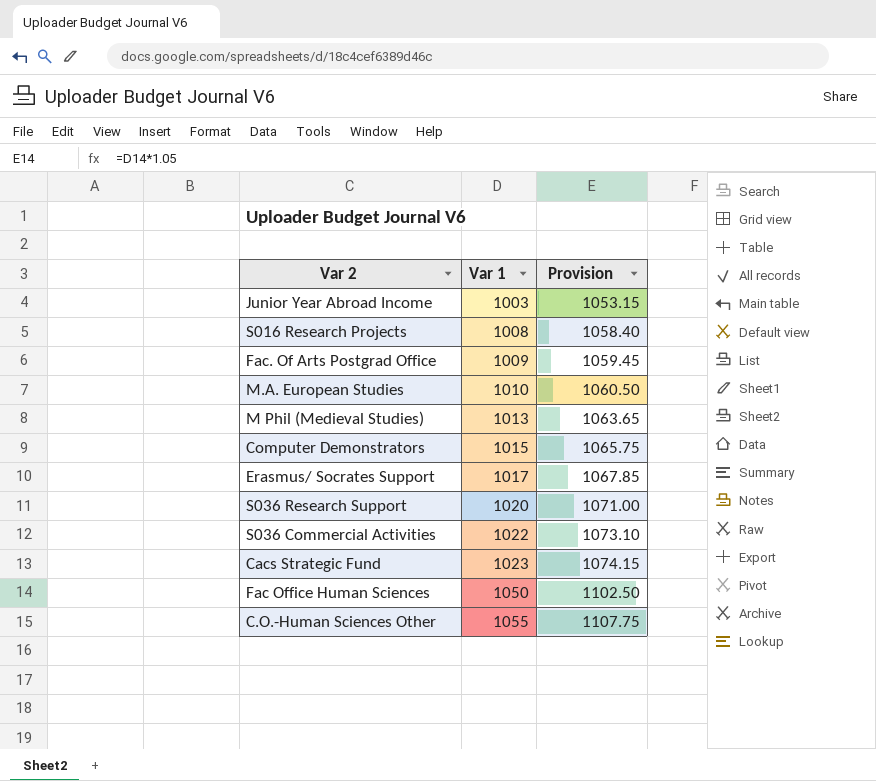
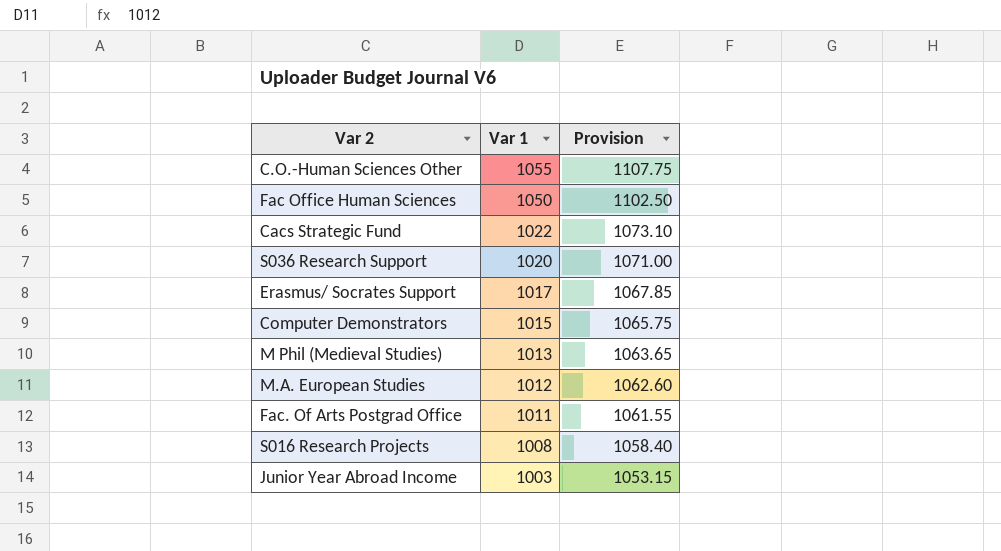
row order: Var 1 ascending -> Var 1 descending
row S036 Commercial Activities: 1022 | 1073.10 -> none
Cacs Strategic Fund | Var 1: 1023 -> 1022
Cacs Strategic Fund | Provision: 1074.15 -> 1073.10
M.A. European Studies | Var 1: 1010 -> 1012
M.A. European Studies | Provision: 1060.50 -> 1062.60
Fac. Of Arts Postgrad Office | Var 1: 1009 -> 1011
Fac. Of Arts Postgrad Office | Provision: 1059.45 -> 1061.55

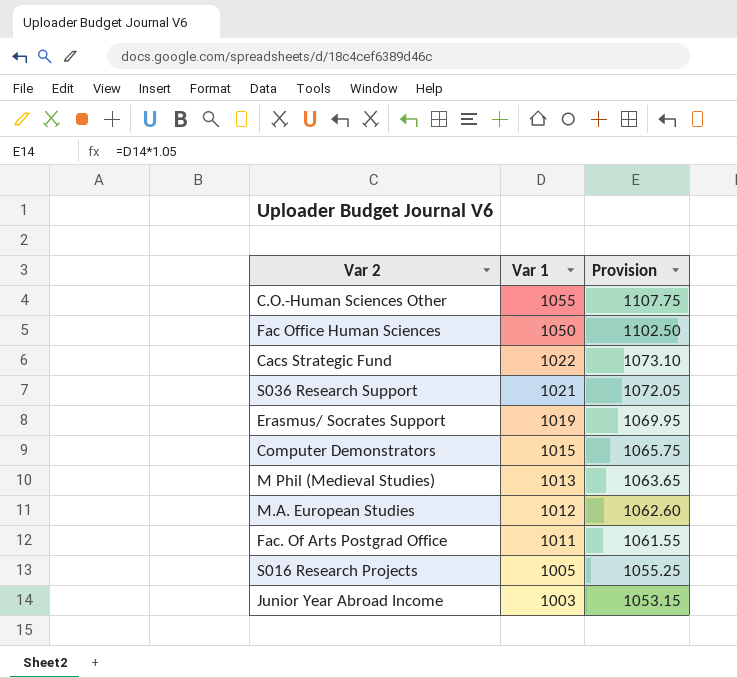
S036 Research Support | Var 1: 1020 -> 1021
S036 Research Support | Provision: 1071.00 -> 1072.05
Erasmus/ Socrates Support | Var 1: 1017 -> 1019
Erasmus/ Socrates Support | Provision: 1067.85 -> 1069.95
S016 Research Projects | Var 1: 1008 -> 1005
S016 Research Projects | Provision: 1058.40 -> 1055.25

